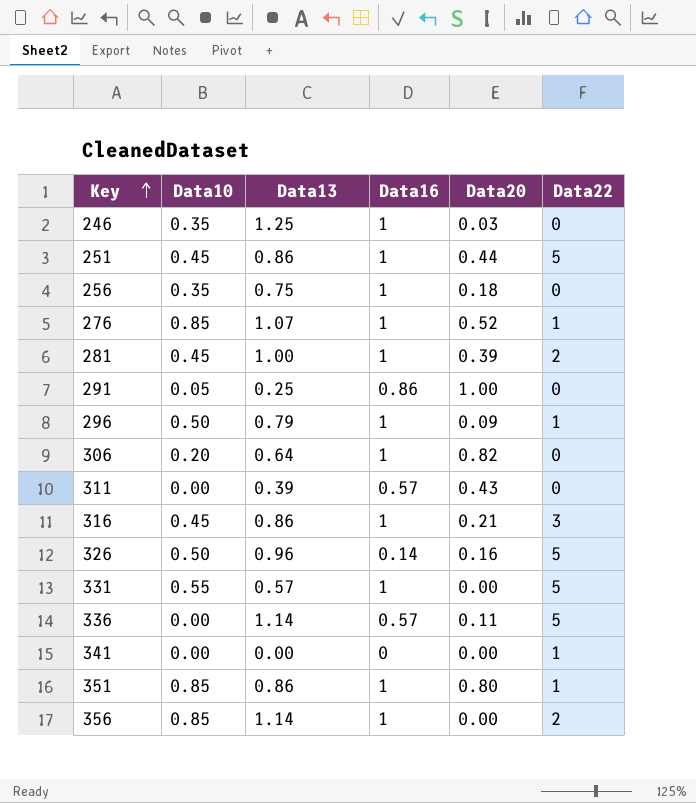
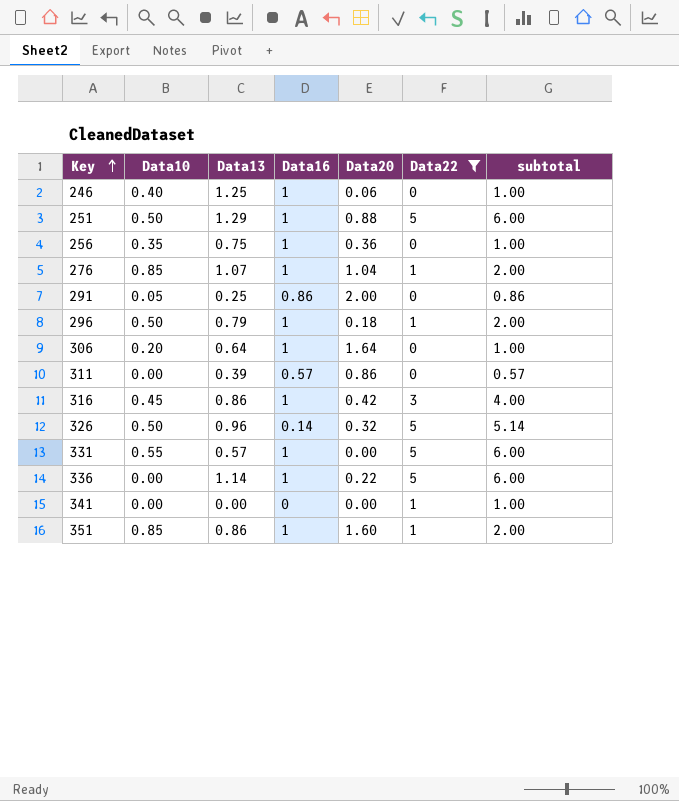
filter: none -> Data22 != 2
column subtotal | formula: none -> [Data16] + [Data22]
246 | Data10: 0.35 -> 0.40
246 | Data20: 0.03 -> 0.06
251 | Data10: 0.45 -> 0.50
251 | Data13: 0.86 -> 1.29
251 | Data20: 0.44 -> 0.88
256 | Data20: 0.18 -> 0.36
276 | Data20: 0.52 -> 1.04
291 | Data20: 1.00 -> 2.00
296 | Data20: 0.09 -> 0.18
306 | Data20: 0.82 -> 1.64
311 | Data20: 0.43 -> 0.86
316 | Data20: 0.21 -> 0.42
326 | Data20: 0.16 -> 0.32
336 | Data16: 0.57 -> 1
336 | Data20: 0.11 -> 0.22
351 | Data20: 0.80 -> 1.60

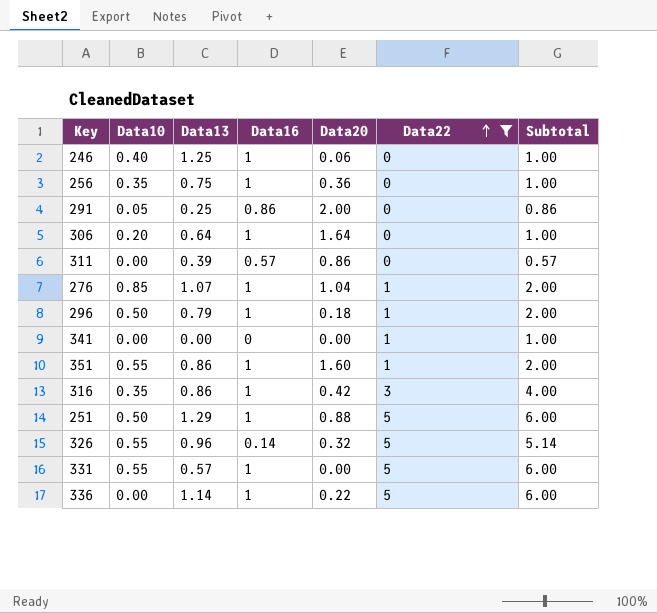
row order: Key ascending -> Data22 ascending
column name: subtotal -> Subtotal
351 | Data10: 0.85 -> 0.55
316 | Data10: 0.45 -> 0.35
326 | Data10: 0.50 -> 0.55

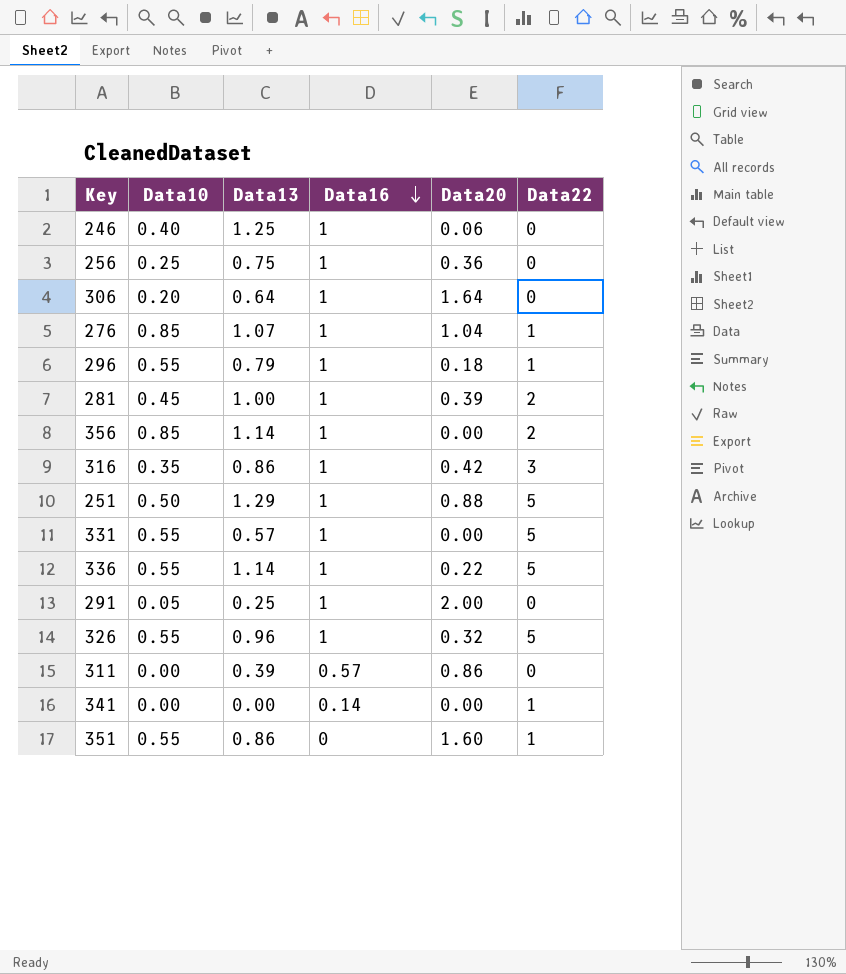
filter: Data22 != 2 -> none
row order: Data22 ascending -> Data16 descending
column Subtotal | formula: [Data16] + [Data22] -> none
256 | Data10: 0.35 -> 0.25
296 | Data10: 0.50 -> 0.55
336 | Data10: 0.00 -> 0.55
291 | Data16: 0.86 -> 1
326 | Data16: 0.14 -> 1
341 | Data16: 0 -> 0.14
351 | Data16: 1 -> 0

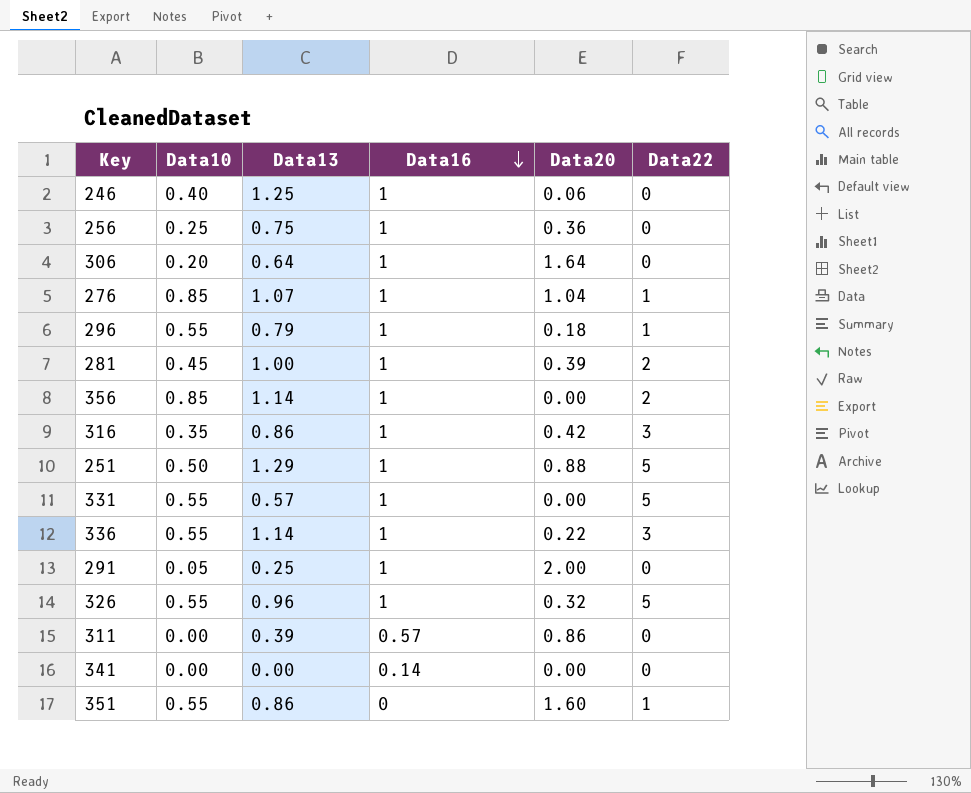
336 | Data22: 5 -> 3
341 | Data22: 1 -> 0

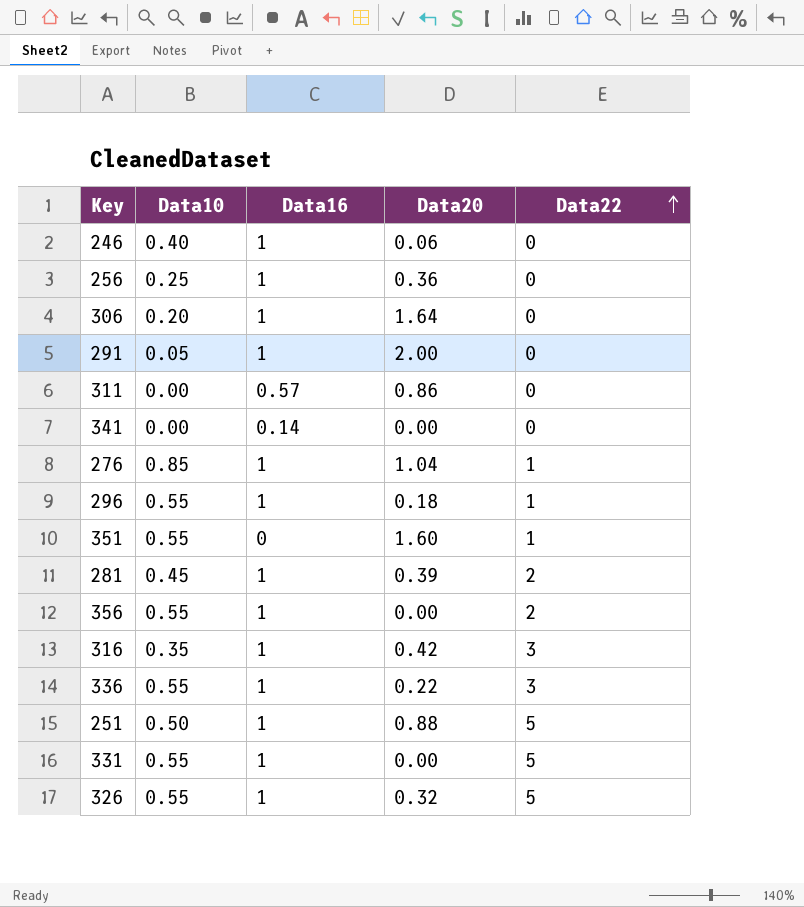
row order: Data16 descending -> Data22 ascending
column Data13 | position: 3 -> none
356 | Data10: 0.85 -> 0.55

